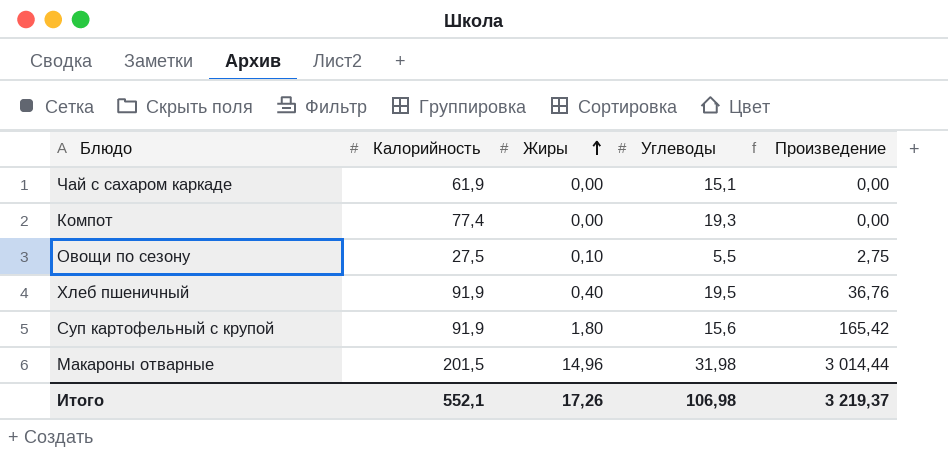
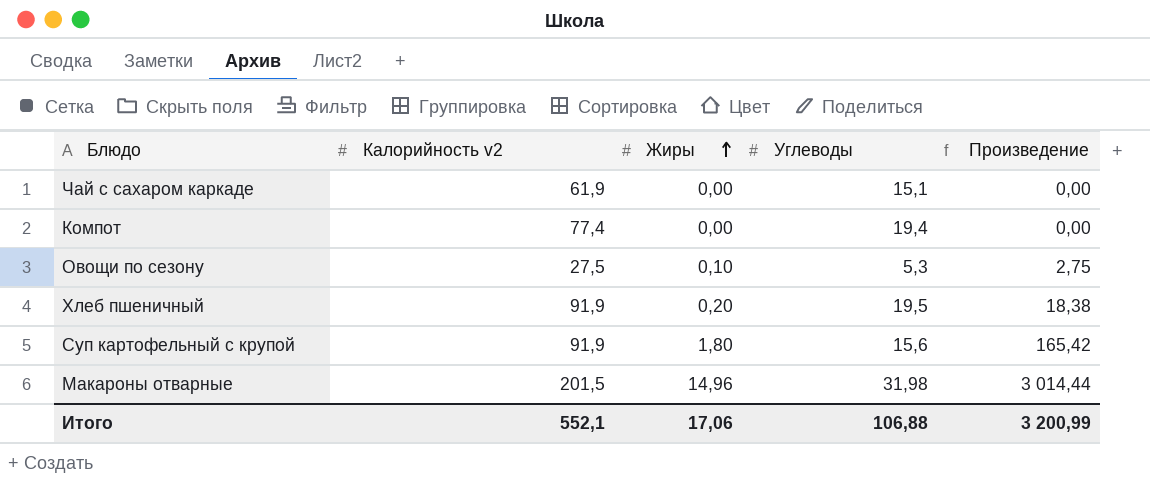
column name: Калорийность -> Калорийность v2
Компот | Углеводы: 19,3 -> 19,4
Овощи по сезону | Углеводы: 5,5 -> 5,3
Хлеб пшеничный | Жиры: 0,40 -> 0,20
Хлеб пшеничный | Произведение: 36,76 -> 18,38
Итого | Жиры: 17,26 -> 17,06
Итого | Углеводы: 106,98 -> 106,88
Итого | Произведение: 3 219,37 -> 3 200,99

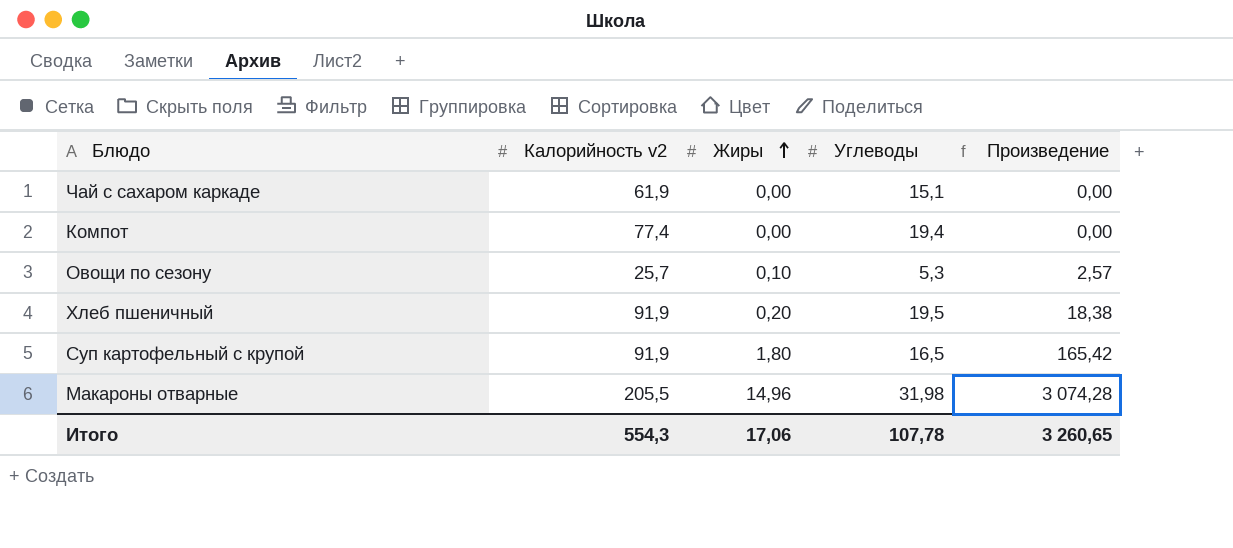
Овощи по сезону | Калорийность v2: 27,5 -> 25,7
Овощи по сезону | Произведение: 2,75 -> 2,57
Суп картофельный с крупой | Углеводы: 15,6 -> 16,5
Макароны отварные | Калорийность v2: 201,5 -> 205,5
Макароны отварные | Произведение: 3 014,44 -> 3 074,28
Итого | Калорийность v2: 552,1 -> 554,3
Итого | Углеводы: 106,88 -> 107,78
Итого | Произведение: 3 200,99 -> 3 260,65

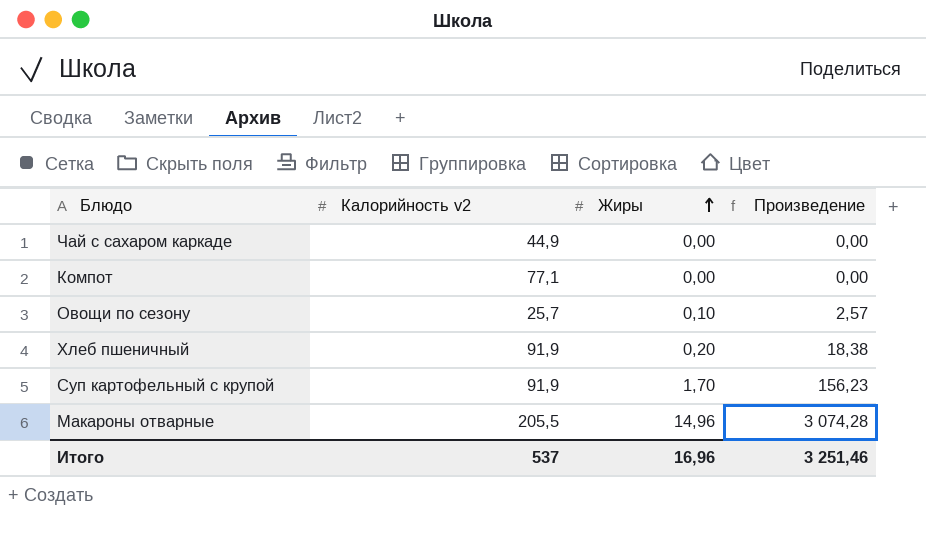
column Углеводы | position: 4 -> none
Чай с сахаром каркаде | Калорийность v2: 61,9 -> 44,9
Компот | Калорийность v2: 77,4 -> 77,1
Суп картофельный с крупой | Жиры: 1,80 -> 1,70
Суп картофельный с крупой | Произведение: 165,42 -> 156,23
Итого | Калорийность v2: 554,3 -> 537
Итого | Жиры: 17,06 -> 16,96
Итого | Произведение: 3 260,65 -> 3 251,46

